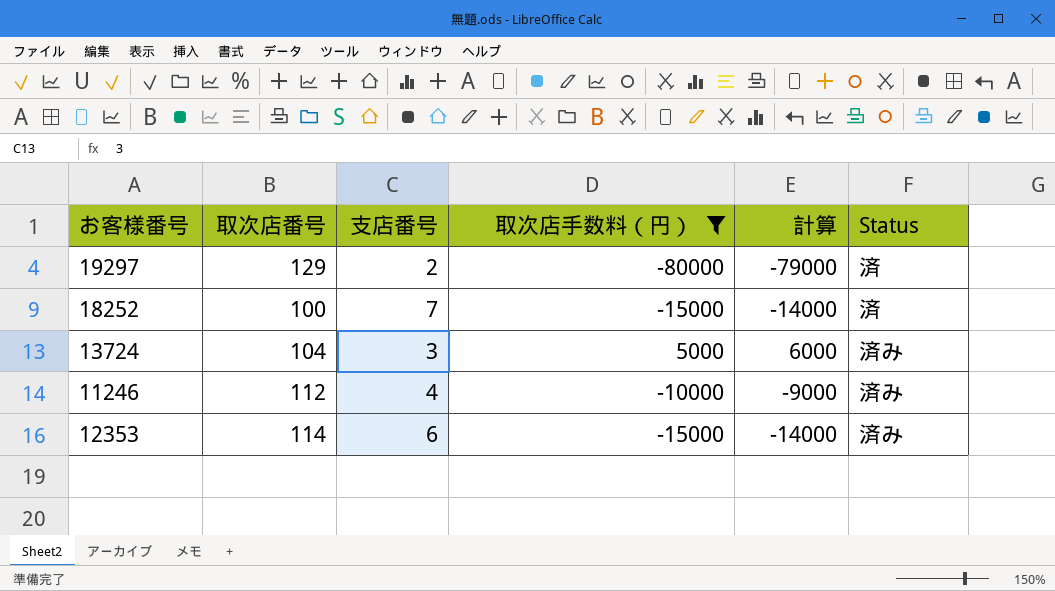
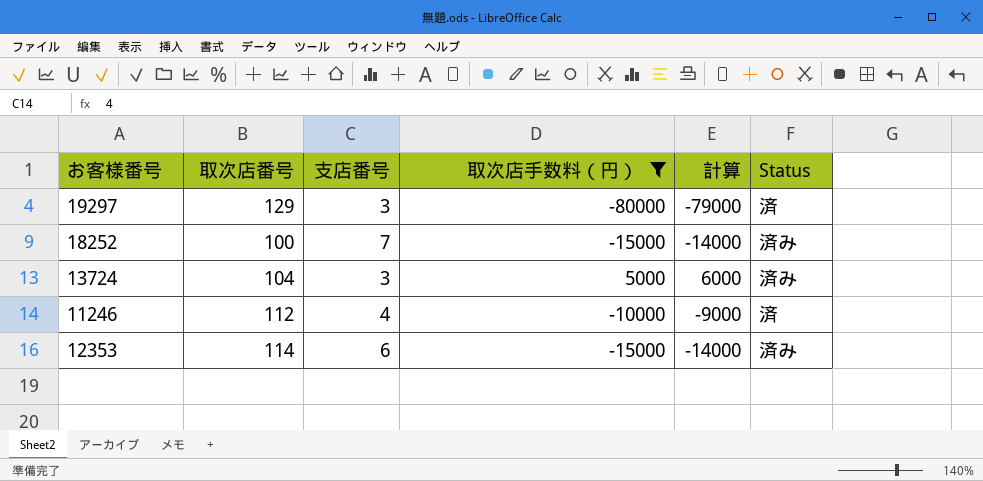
19297 | 支店番号: 2 -> 3
18252 | Status: 済 -> 済み
11246 | Status: 済み -> 済

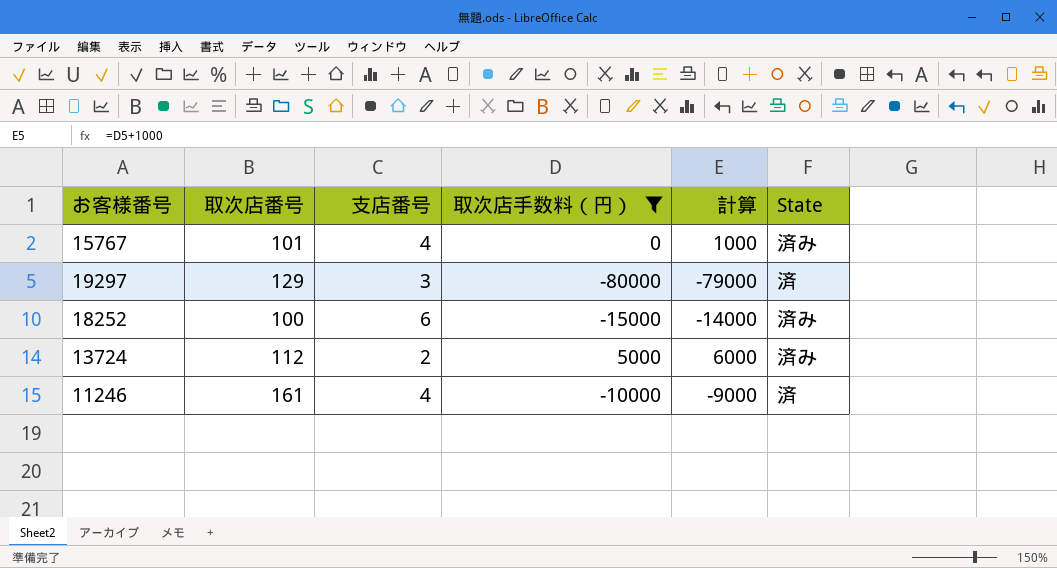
column name: Status -> State
row 12353: 114 | 6 | -15000 | -14000 | 済み -> none
row 15767: none -> 101 | 4 | 0 | 1000 | 済み
18252 | 支店番号: 7 -> 6
13724 | 取次店番号: 104 -> 112
13724 | 支店番号: 3 -> 2
11246 | 取次店番号: 112 -> 161

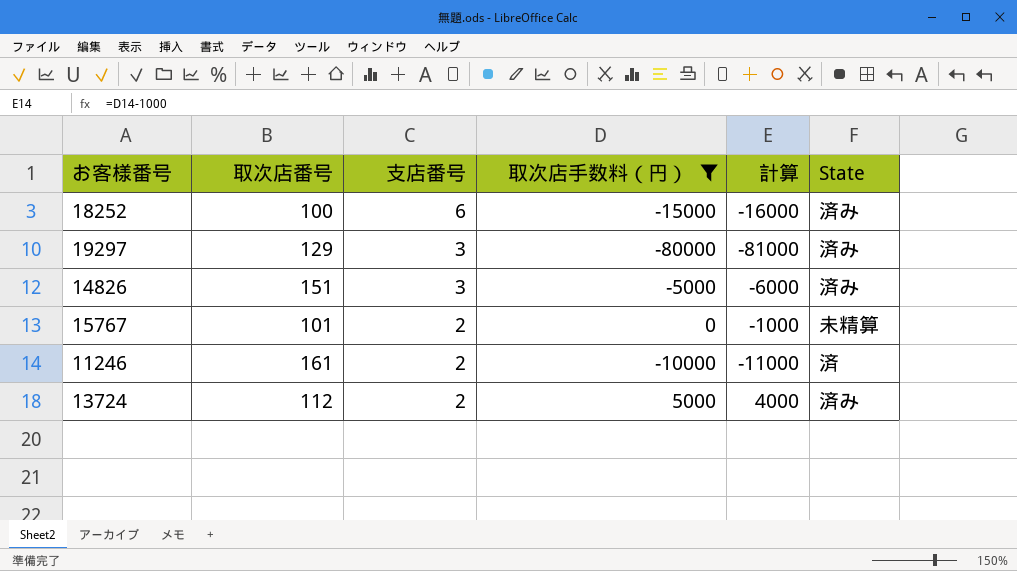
row order: none -> 支店番号 descending
column 計算 | formula: [取次店手数料（円）] + 1000 -> [取次店手数料（円）] - 1000
19297 | State: 済 -> 済み
row 14826: none -> 151 | 3 | -5000 | -6000 | 済み
15767 | 支店番号: 4 -> 2
15767 | State: 済み -> 未精算
11246 | 支店番号: 4 -> 2

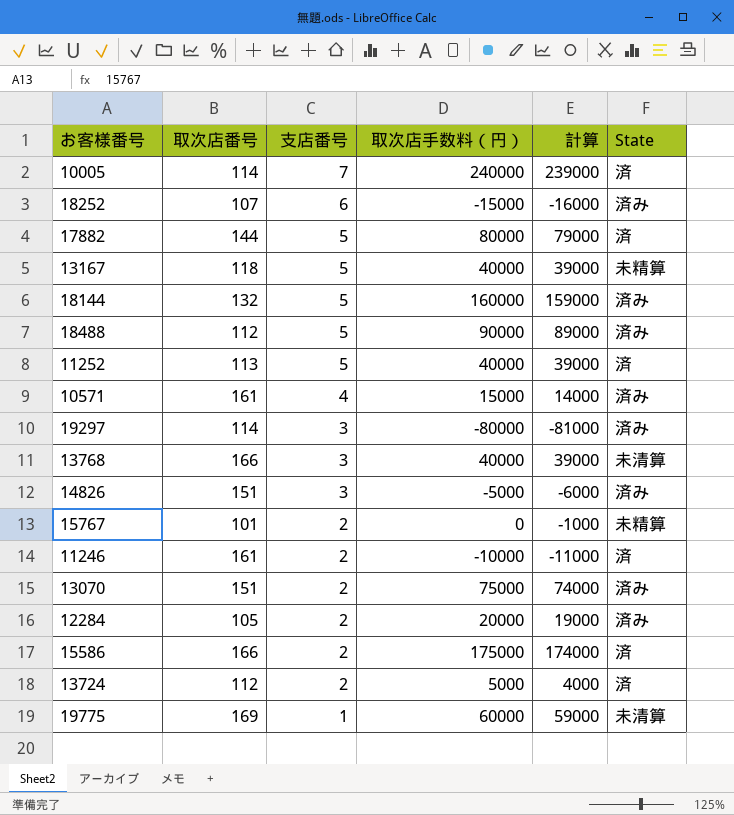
filter: 取次店手数料（円） <= 5000 -> none
18252 | 取次店番号: 100 -> 107
19297 | 取次店番号: 129 -> 114
13724 | State: 済み -> 済

